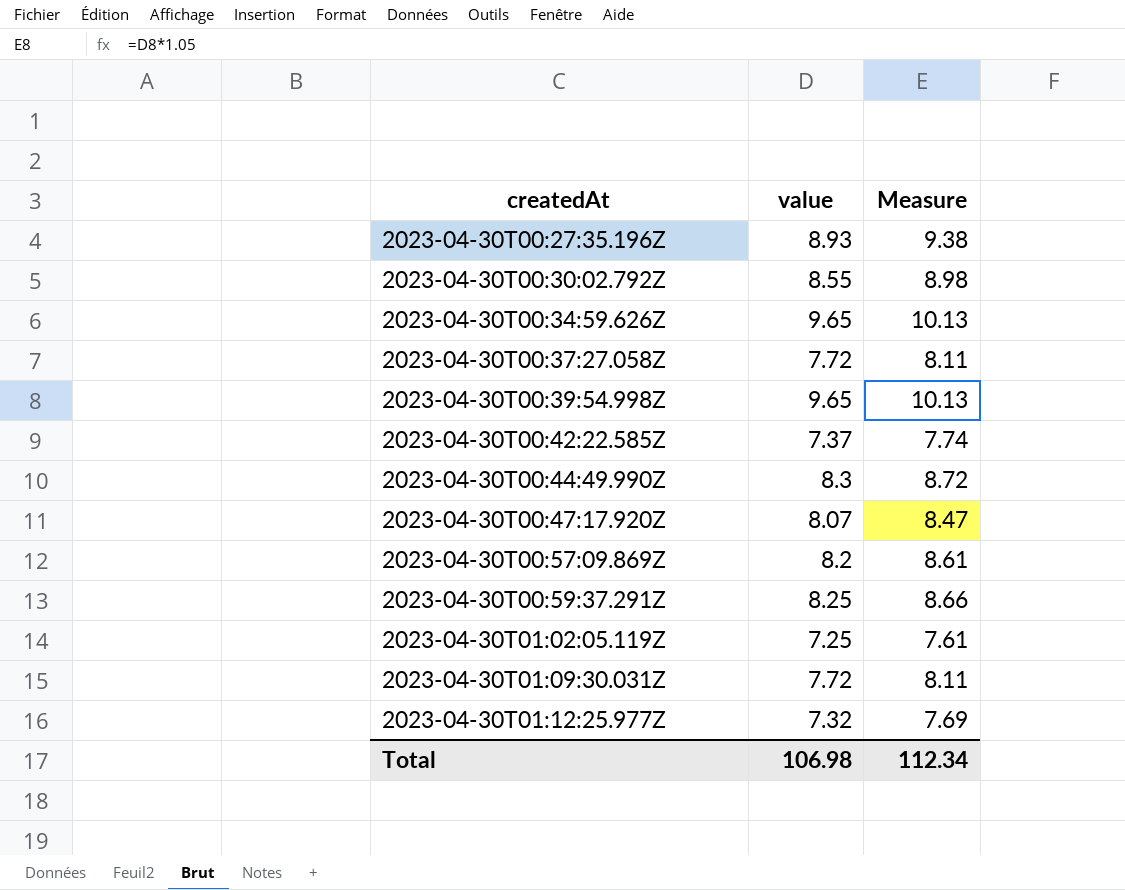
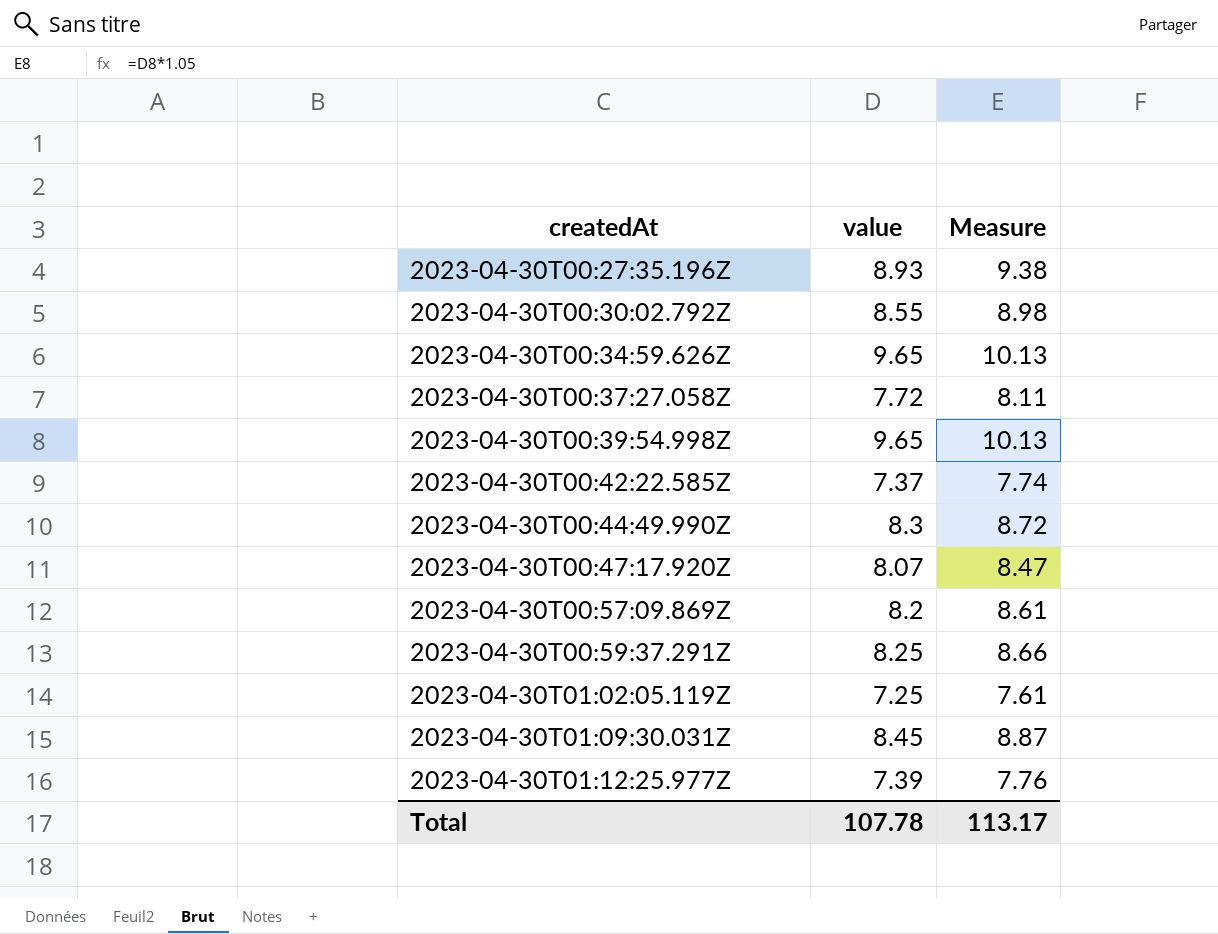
2023-04-30T01:09:30.031Z | value: 7.72 -> 8.45
2023-04-30T01:09:30.031Z | Measure: 8.11 -> 8.87
2023-04-30T01:12:25.977Z | value: 7.32 -> 7.39
2023-04-30T01:12:25.977Z | Measure: 7.69 -> 7.76
Total | value: 106.98 -> 107.78
Total | Measure: 112.34 -> 113.17

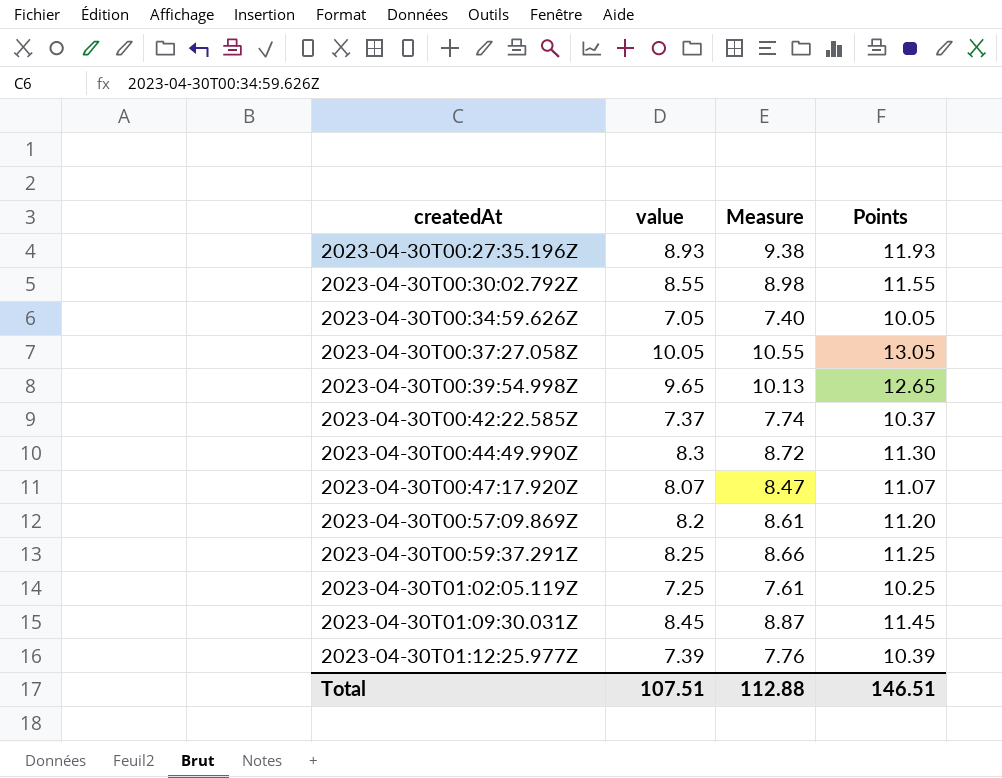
column Points | formula: none -> [value] + 3
2023-04-30T00:34:59.626Z | value: 9.65 -> 7.05
2023-04-30T00:34:59.626Z | Measure: 10.13 -> 7.40
2023-04-30T00:37:27.058Z | value: 7.72 -> 10.05
2023-04-30T00:37:27.058Z | Measure: 8.11 -> 10.55
Total | value: 107.78 -> 107.51
Total | Measure: 113.17 -> 112.88

